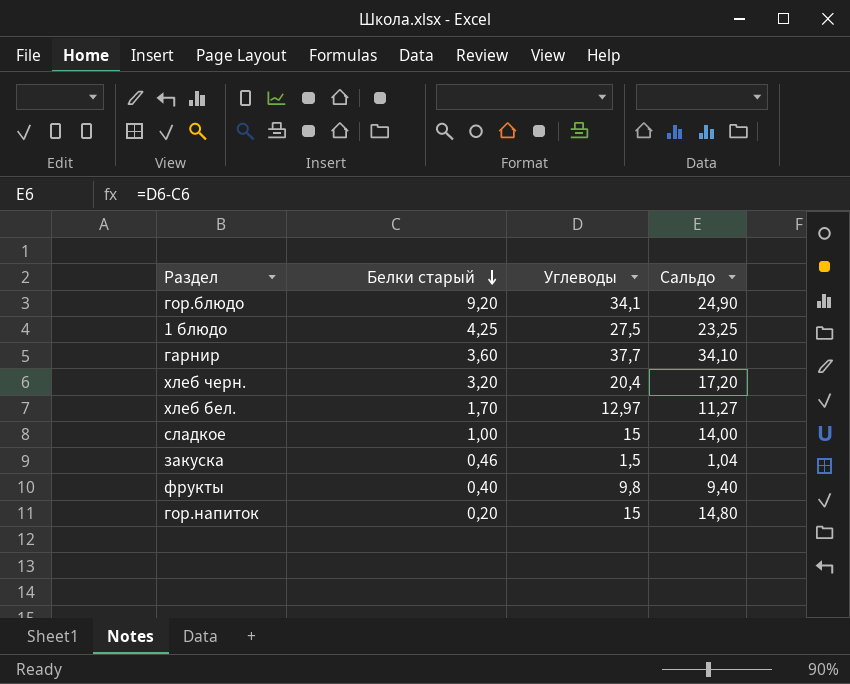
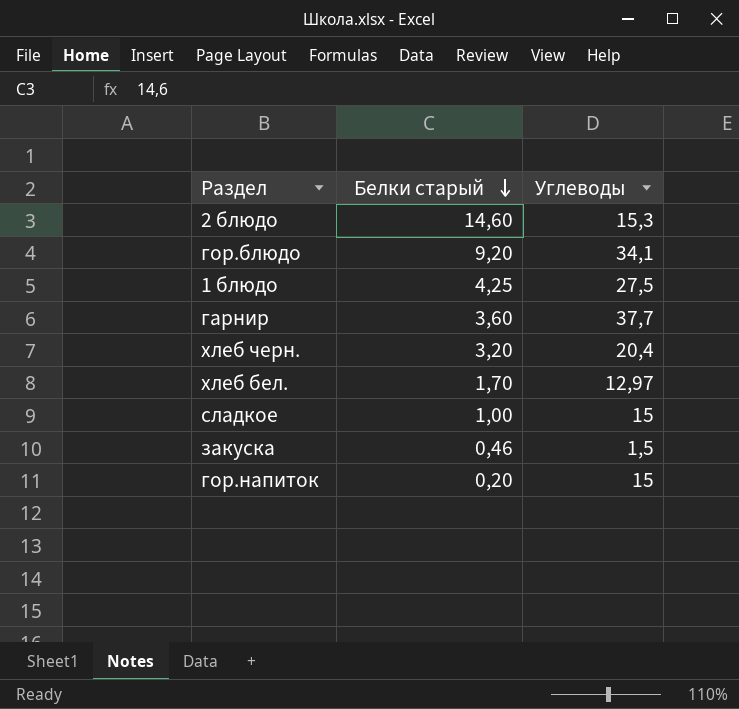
column Сальдо | formula: [Углеводы] - [Белки старый] -> none
row фрукты: 0,40 | 9,8 | 9,40 -> none
row 2 блюдо: none -> 14,60 | 15,3

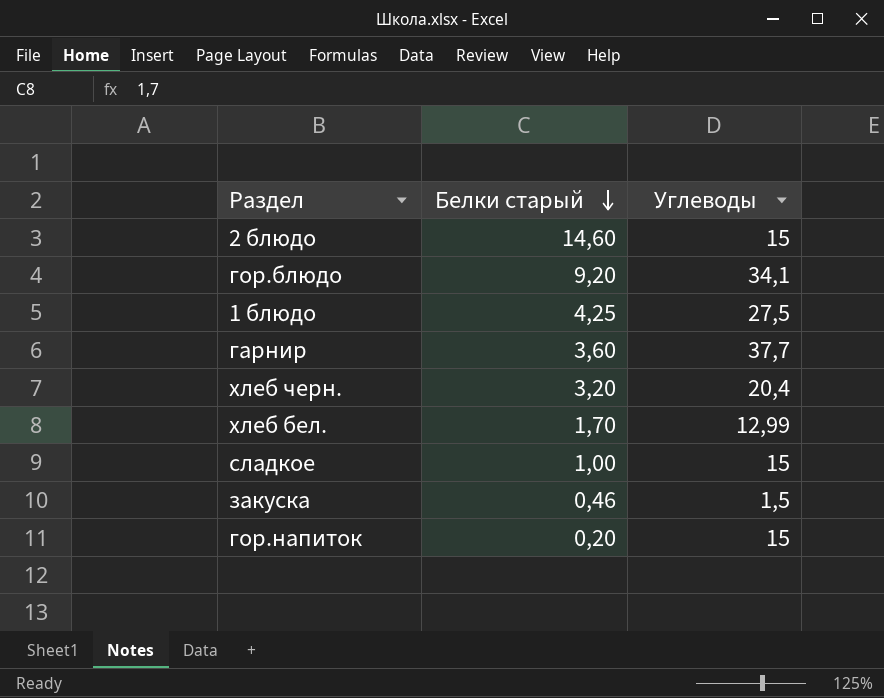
2 блюдо | Углеводы: 15,3 -> 15
хлеб бел. | Углеводы: 12,97 -> 12,99

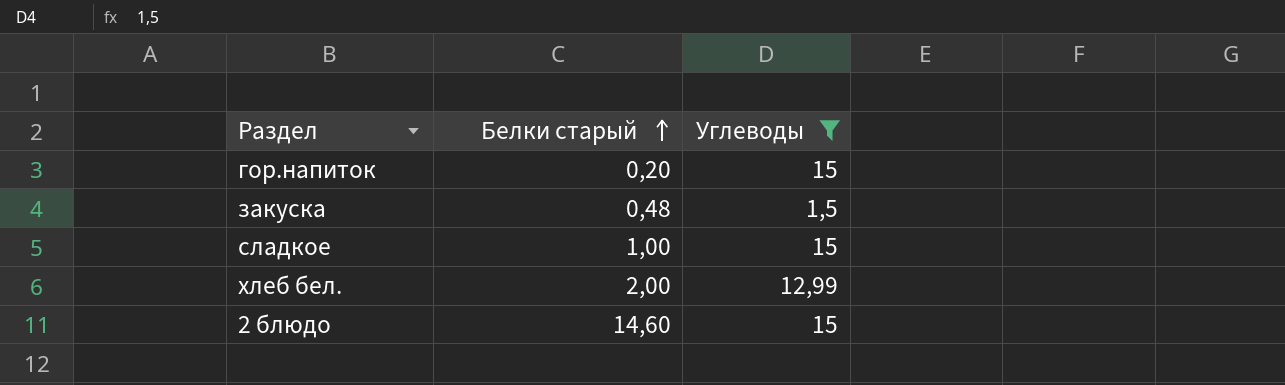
filter: none -> Углеводы <= 15
row order: Белки старый descending -> Белки старый ascending
закуска | Белки старый: 0,46 -> 0,48
хлеб бел. | Белки старый: 1,70 -> 2,00

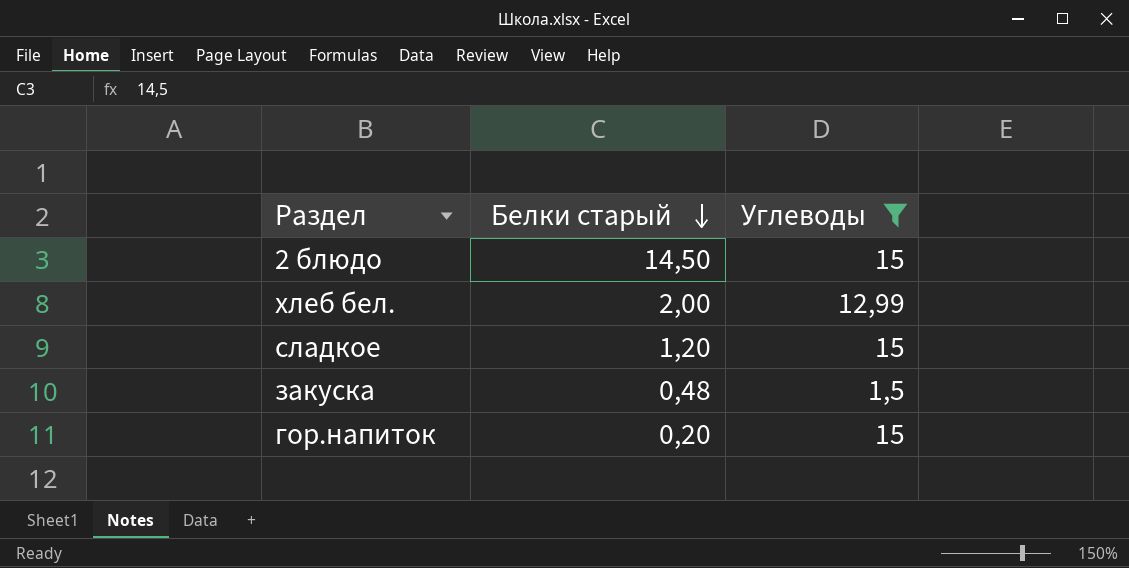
row order: Белки старый ascending -> Белки старый descending
2 блюдо | Белки старый: 14,60 -> 14,50
сладкое | Белки старый: 1,00 -> 1,20

